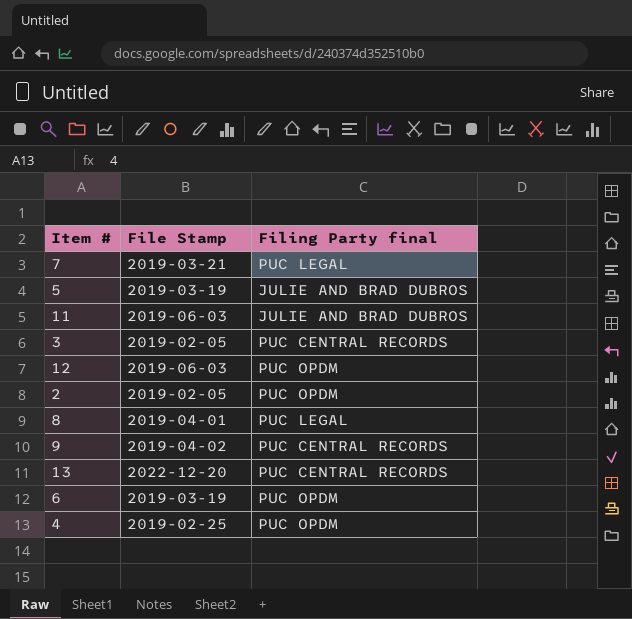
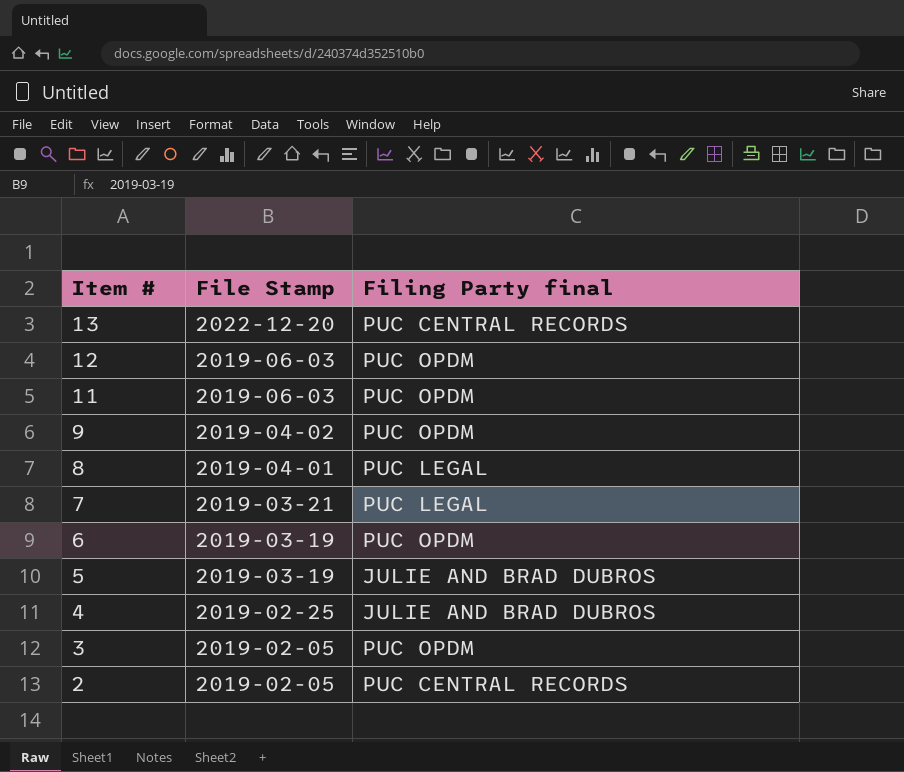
row order: none -> Item # descending
11 | Filing Party final: JULIE AND BRAD DUBROS -> PUC OPDM
9 | Filing Party final: PUC CENTRAL RECORDS -> PUC OPDM
4 | Filing Party final: PUC OPDM -> JULIE AND BRAD DUBROS
3 | Filing Party final: PUC CENTRAL RECORDS -> PUC OPDM
2 | Filing Party final: PUC OPDM -> PUC CENTRAL RECORDS

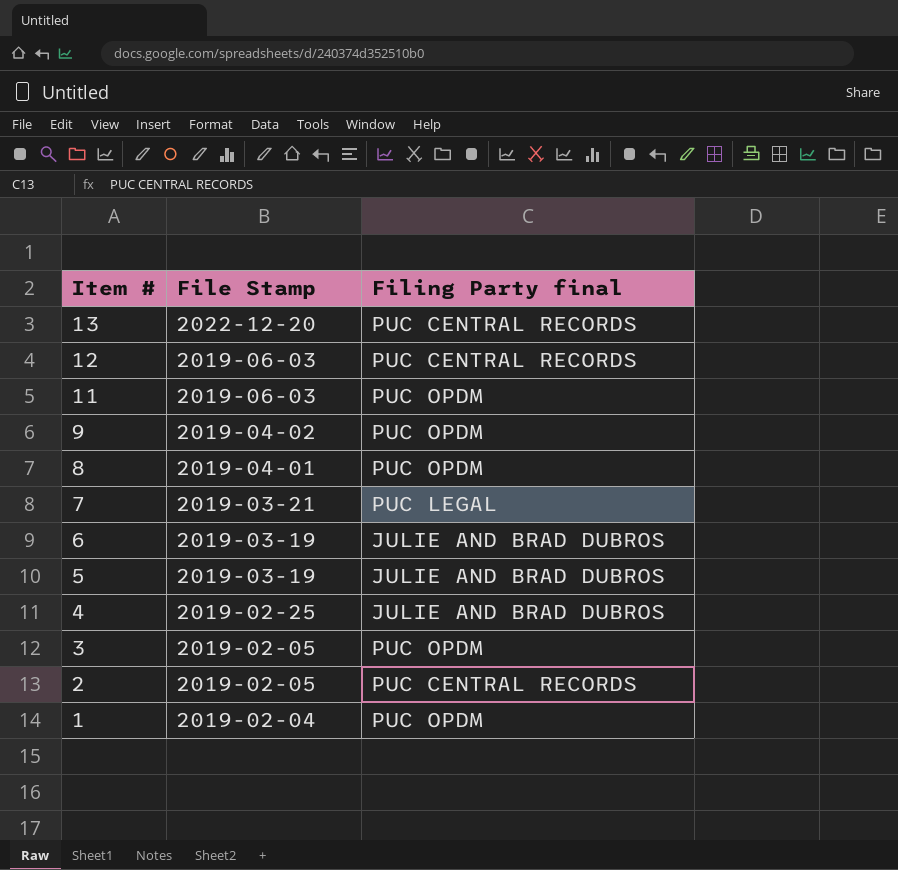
12 | Filing Party final: PUC OPDM -> PUC CENTRAL RECORDS
8 | Filing Party final: PUC LEGAL -> PUC OPDM
6 | Filing Party final: PUC OPDM -> JULIE AND BRAD DUBROS
row 1: none -> 2019-02-04 | PUC OPDM

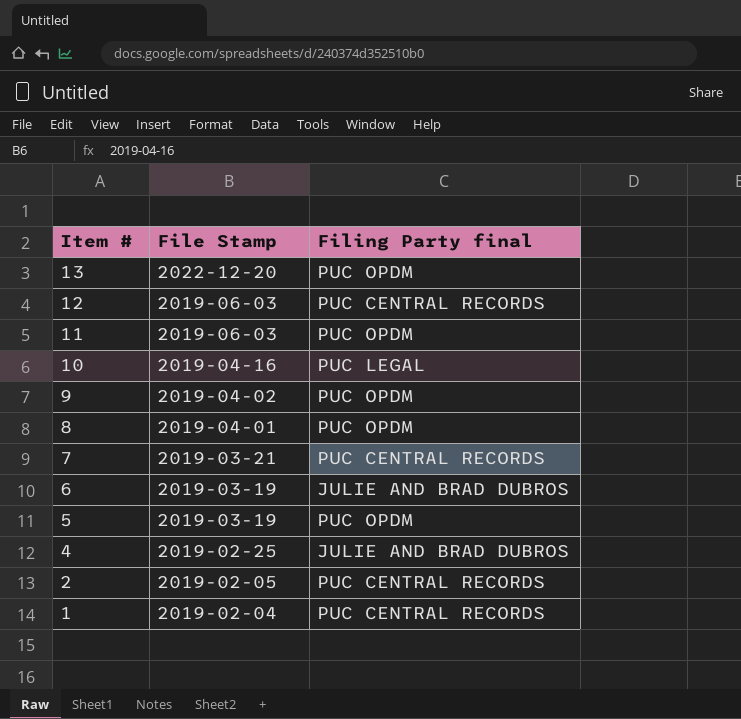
row 3: 2019-02-05 | PUC OPDM -> none
13 | Filing Party final: PUC CENTRAL RECORDS -> PUC OPDM
row 10: none -> 2019-04-16 | PUC LEGAL
7 | Filing Party final: PUC LEGAL -> PUC CENTRAL RECORDS
5 | Filing Party final: JULIE AND BRAD DUBROS -> PUC OPDM
1 | Filing Party final: PUC OPDM -> PUC CENTRAL RECORDS

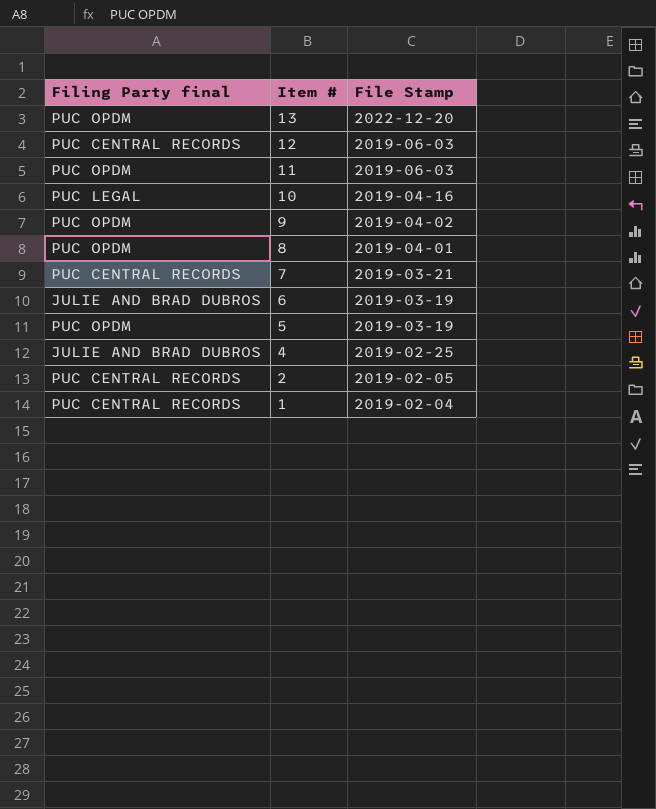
column Filing Party final | position: 3 -> 1

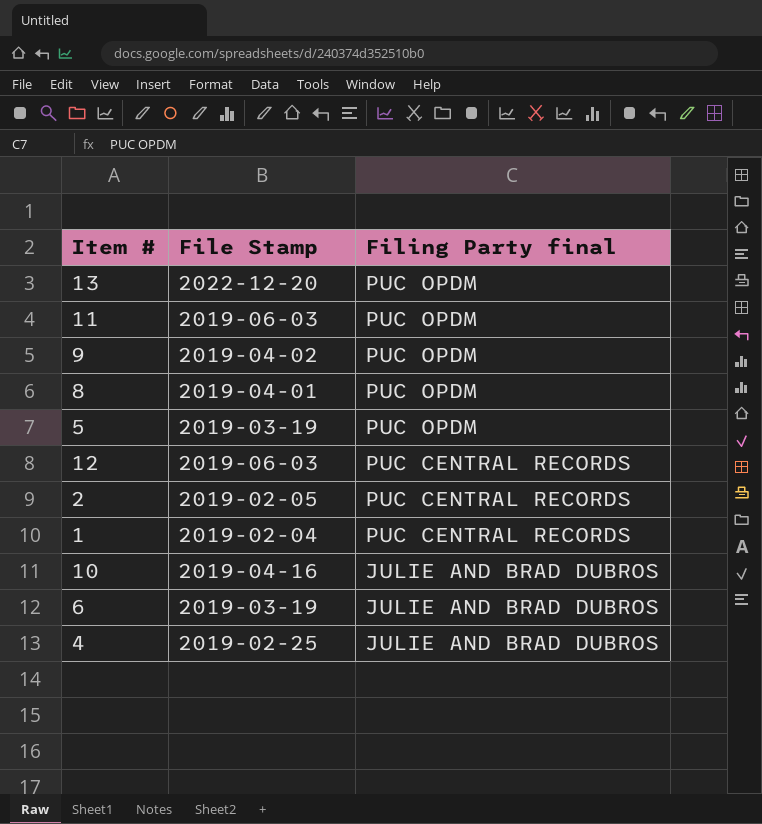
row order: Item # descending -> Filing Party final descending
column Filing Party final | position: 1 -> 3
row 7: PUC CENTRAL RECORDS | 2019-03-21 -> none
10 | Filing Party final: PUC LEGAL -> JULIE AND BRAD DUBROS

